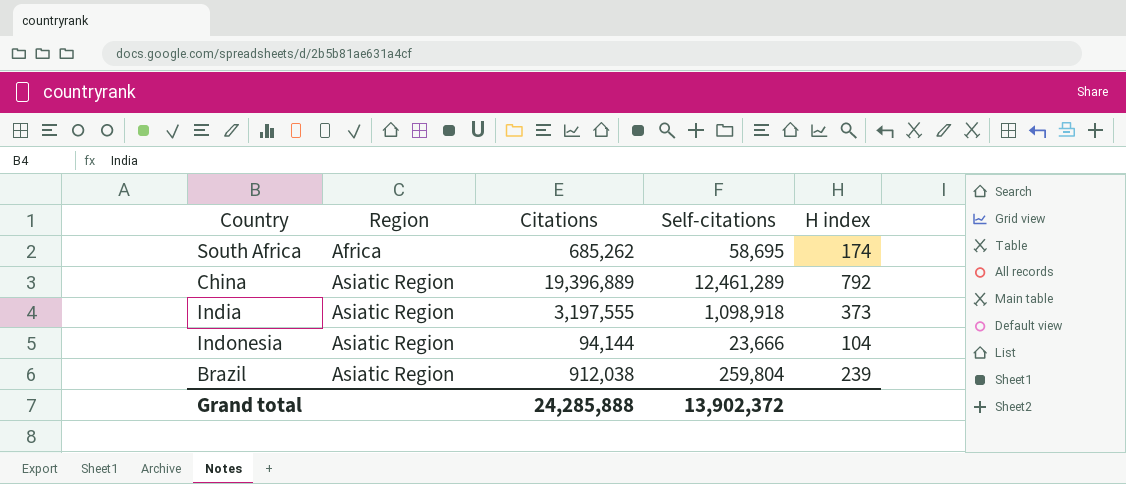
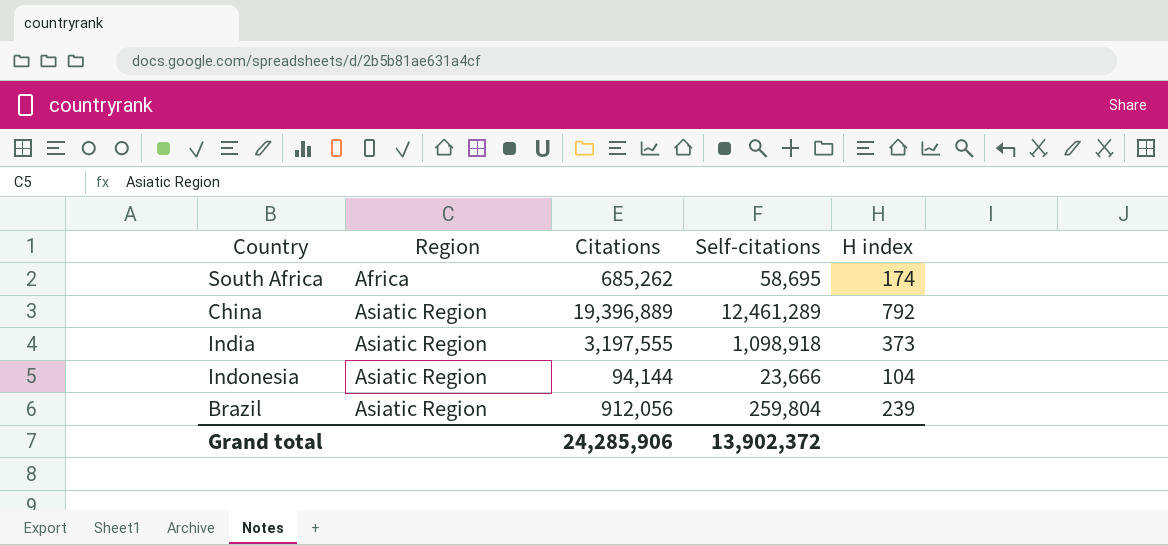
Brazil | Citations: 912,038 -> 912,056
Grand total | Citations: 24,285,888 -> 24,285,906

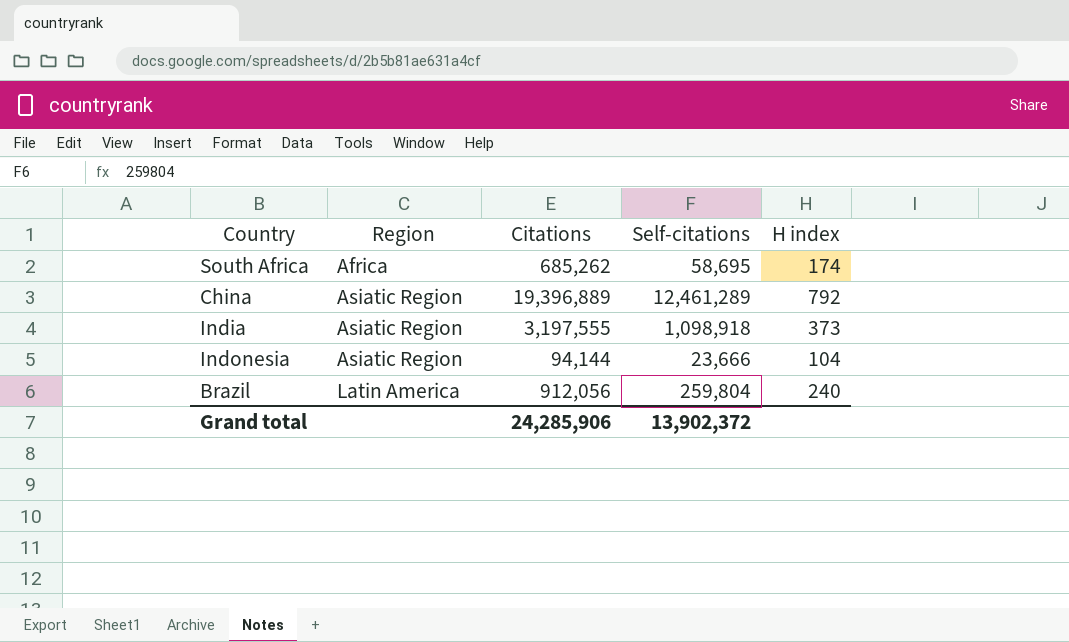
Brazil | Region: Asiatic Region -> Latin America
Brazil | H index: 239 -> 240

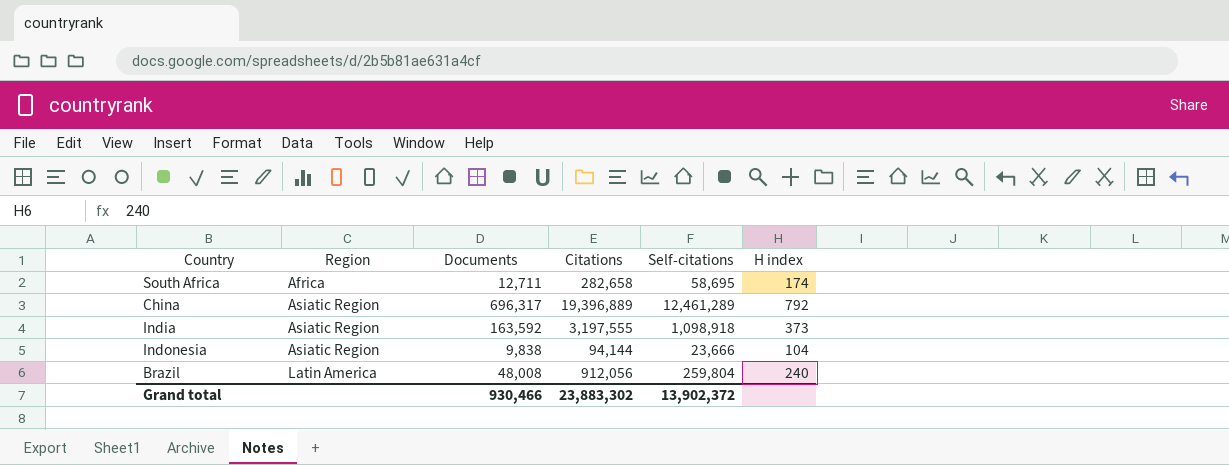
column Documents | position: none -> 3
South Africa | Citations: 685,262 -> 282,658
Grand total | Citations: 24,285,906 -> 23,883,302

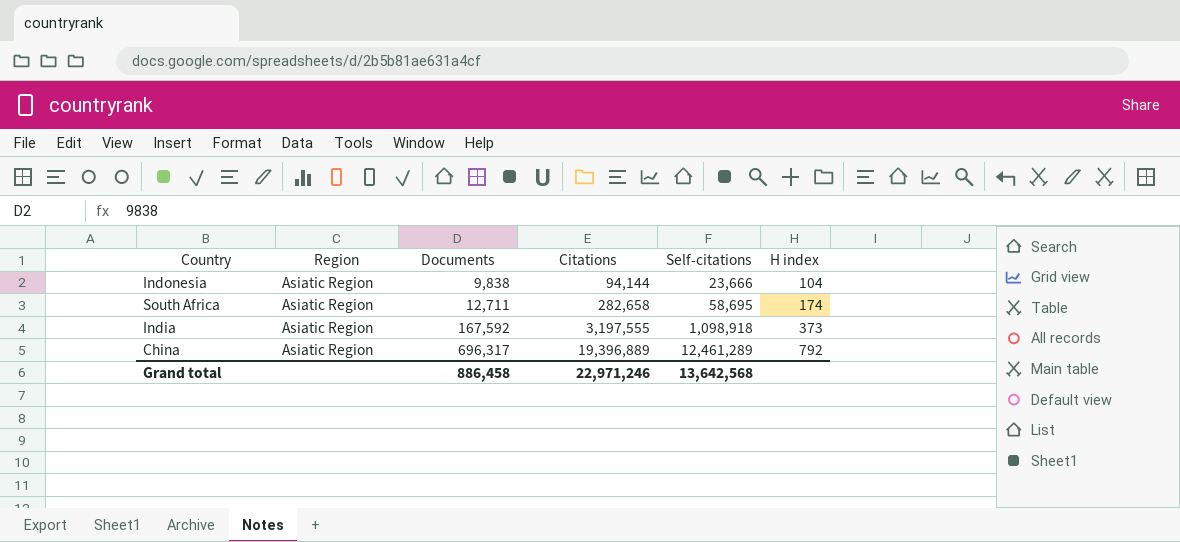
row order: Region ascending -> Documents ascending
row Brazil: Latin America | 48,008 | 912,056 | 259,804 | 240 -> none
South Africa | Region: Africa -> Asiatic Region
India | Documents: 163,592 -> 167,592
Grand total | Documents: 930,466 -> 886,458
Grand total | Citations: 23,883,302 -> 22,971,246
Grand total | Self-citations: 13,902,372 -> 13,642,568

